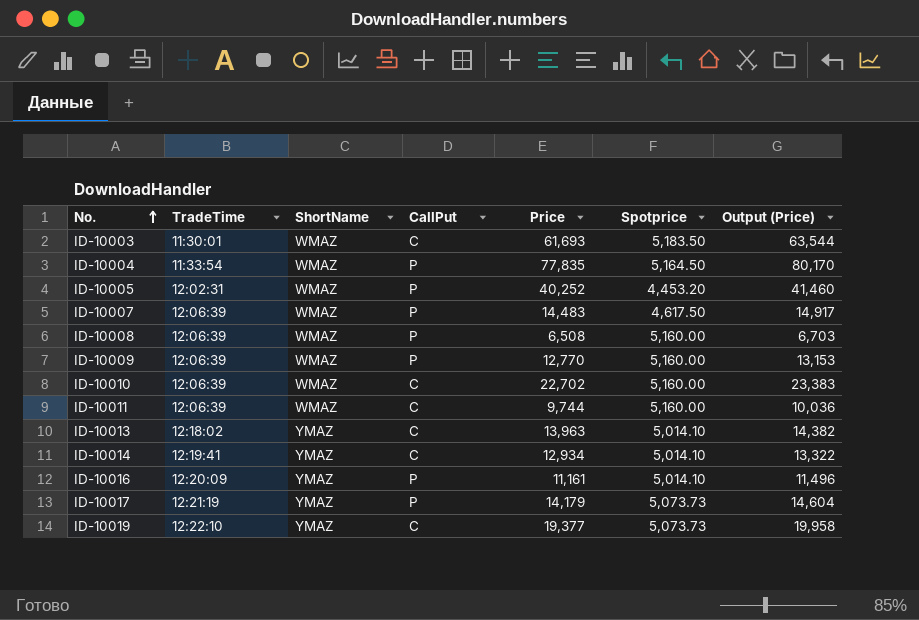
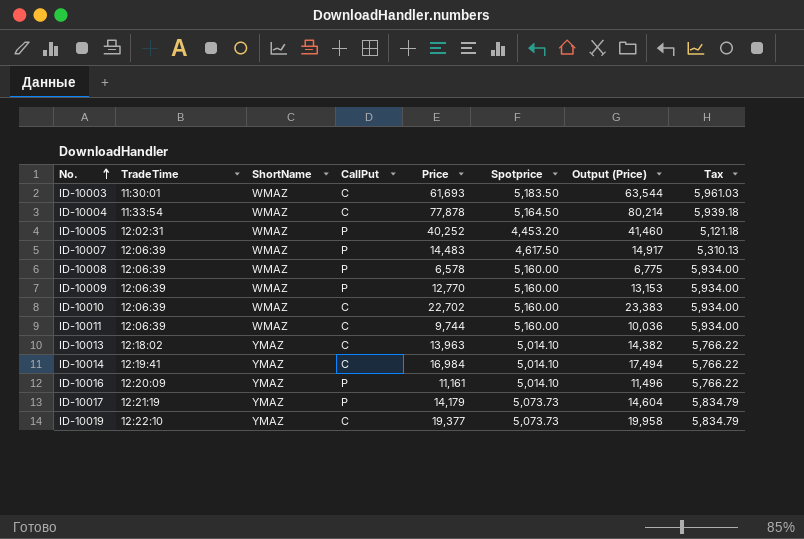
column Tax | formula: none -> [Spotprice] * 1.15
ID-10004 | CallPut: P -> C
ID-10004 | Price: 77,835 -> 77,878
ID-10004 | Output (Price): 80,170 -> 80,214
ID-10008 | Price: 6,508 -> 6,578
ID-10008 | Output (Price): 6,703 -> 6,775
ID-10014 | Price: 12,934 -> 16,984
ID-10014 | Output (Price): 13,322 -> 17,494

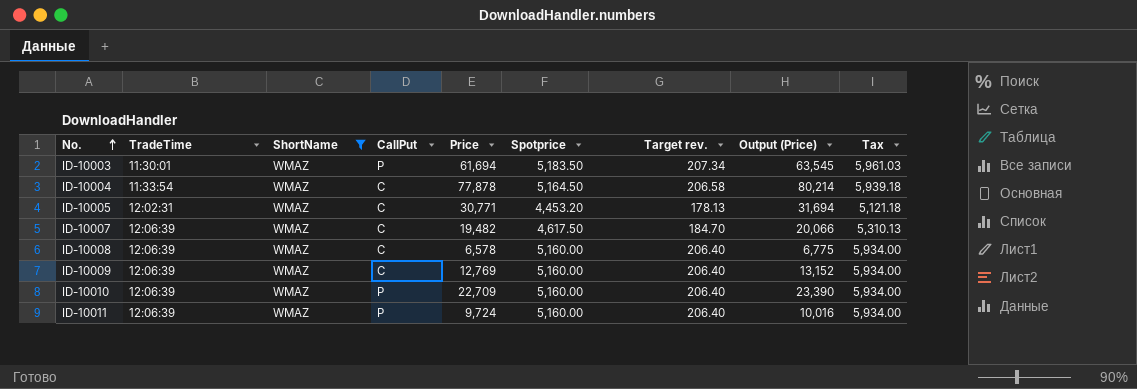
filter: none -> ShortName = WMAZ
column Target rev. | formula: none -> [Spotprice] * 0.04
ID-10003 | CallPut: C -> P
ID-10003 | Price: 61,693 -> 61,694
ID-10003 | Output (Price): 63,544 -> 63,545
ID-10005 | CallPut: P -> C
ID-10005 | Price: 40,252 -> 30,771
ID-10005 | Output (Price): 41,460 -> 31,694
ID-10007 | CallPut: P -> C
ID-10007 | Price: 14,483 -> 19,482
ID-10007 | Output (Price): 14,917 -> 20,066
ID-10008 | CallPut: P -> C
ID-10009 | CallPut: P -> C
ID-10009 | Price: 12,770 -> 12,769
ID-10009 | Output (Price): 13,153 -> 13,152
ID-10010 | CallPut: C -> P
ID-10010 | Price: 22,702 -> 22,709
ID-10010 | Output (Price): 23,383 -> 23,390
ID-10011 | CallPut: C -> P
ID-10011 | Price: 9,744 -> 9,724
ID-10011 | Output (Price): 10,036 -> 10,016

